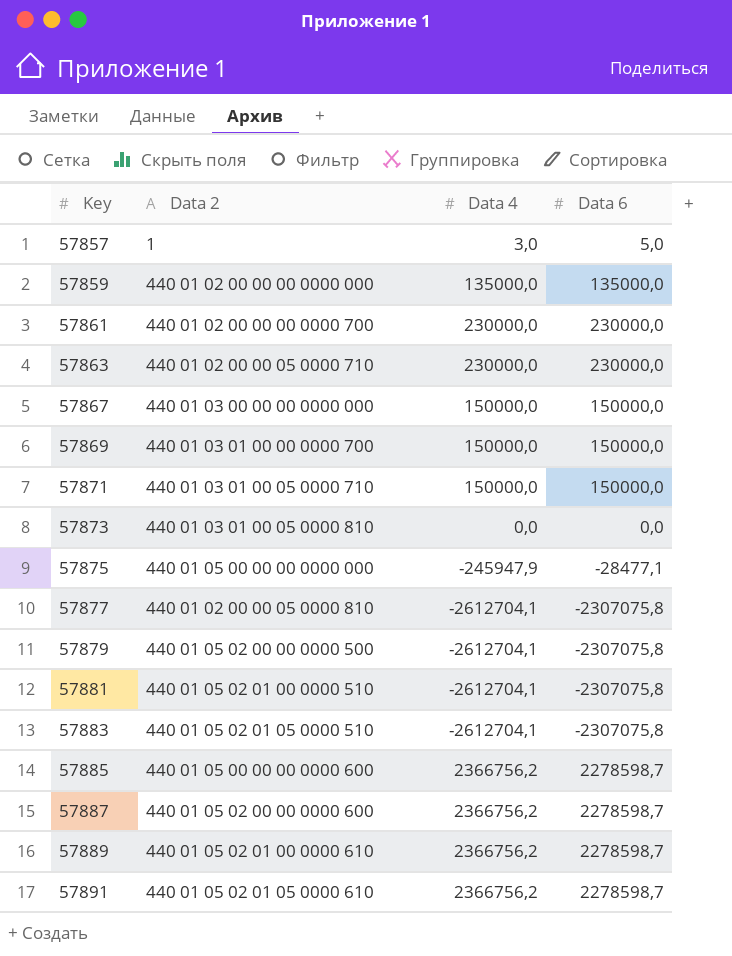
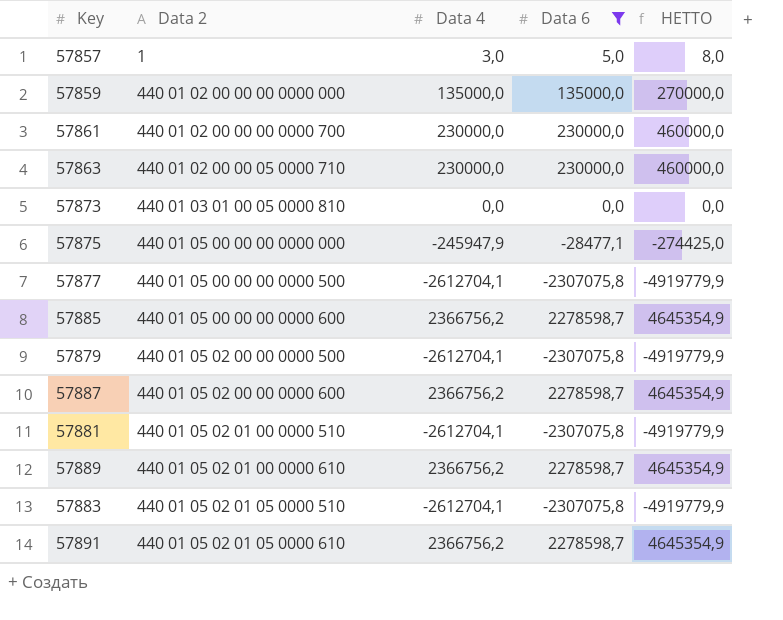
filter: none -> Data 6 != 150000,0
row order: Key ascending -> Data 2 ascending
column НЕТТО | formula: none -> [Data 4] + [Data 6]
57877 | Data 2: 440 01 02 00 00 05 0000 810 -> 440 01 05 00 00 00 0000 500

